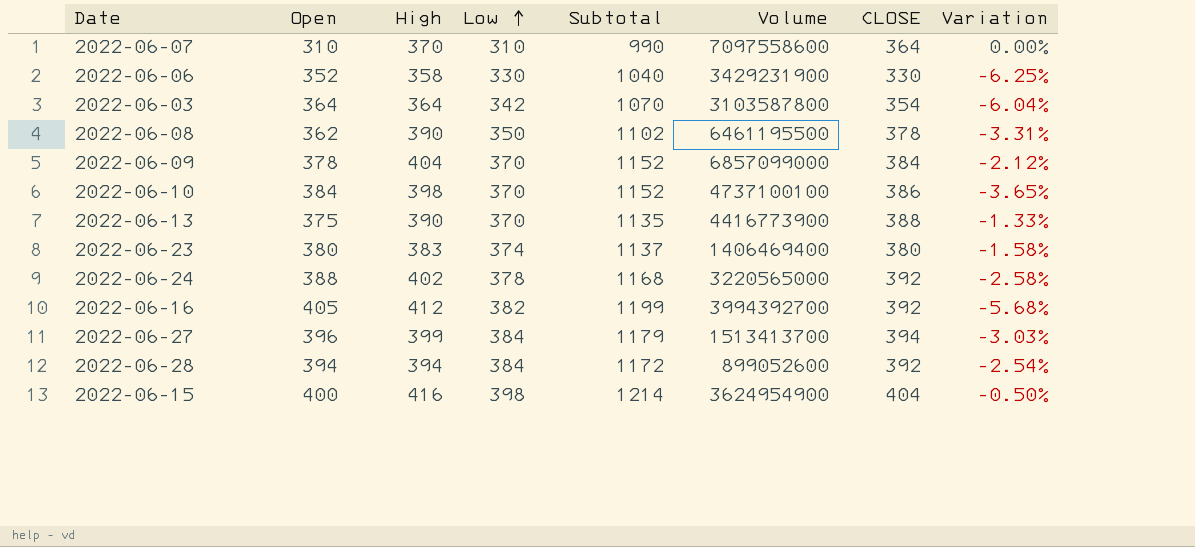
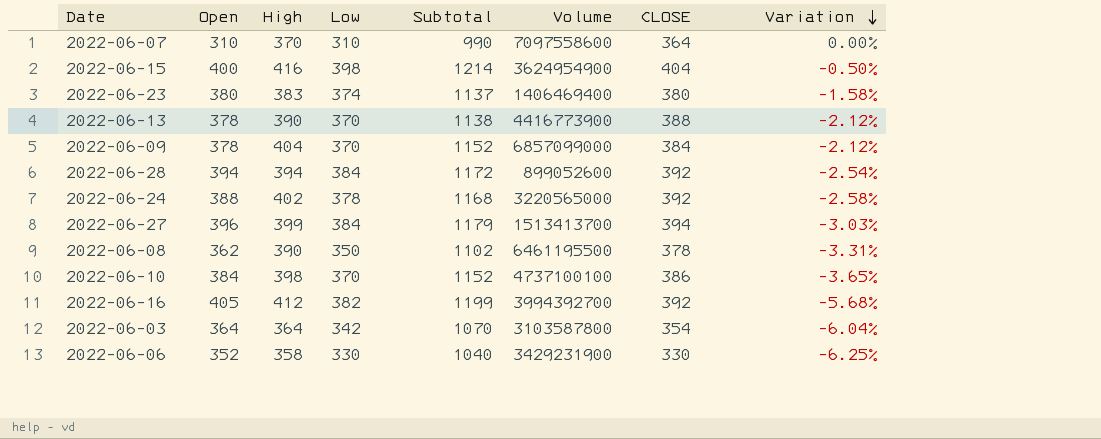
row order: Low ascending -> Variation descending
2022-06-13 | Open: 375 -> 378
2022-06-13 | Subtotal: 1135 -> 1138
2022-06-13 | Variation: -1.33% -> -2.12%

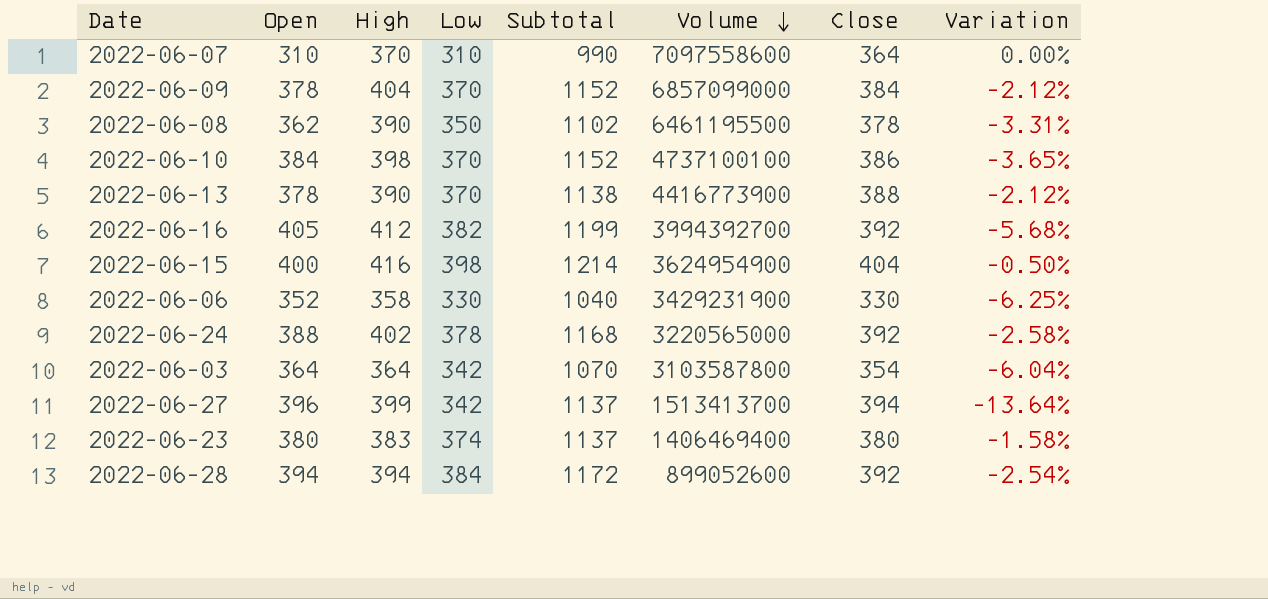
row order: Variation descending -> Volume descending
column name: CLOSE -> Close
2022-06-27 | Low: 384 -> 342
2022-06-27 | Subtotal: 1179 -> 1137
2022-06-27 | Variation: -3.03% -> -13.64%

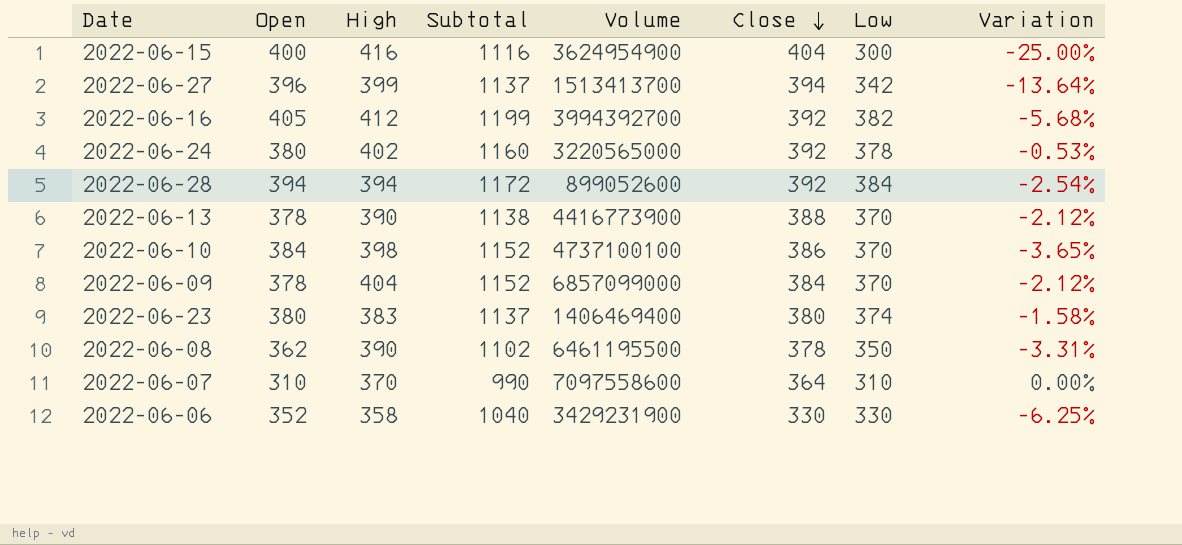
row order: Volume descending -> Close descending
column Low | position: 4 -> 7
row 2022-06-03: 364 | 364 | 342 | 1070 | 3103587800 | 354 | -6.04% -> none
2022-06-15 | Subtotal: 1214 -> 1116
2022-06-15 | Low: 398 -> 300
2022-06-15 | Variation: -0.50% -> -25.00%
2022-06-24 | Open: 388 -> 380
2022-06-24 | Subtotal: 1168 -> 1160
2022-06-24 | Variation: -2.58% -> -0.53%

